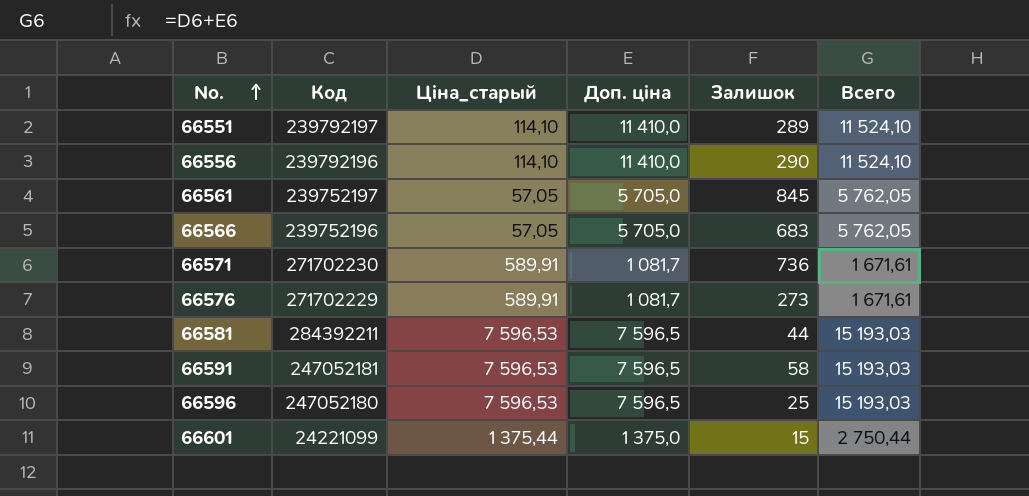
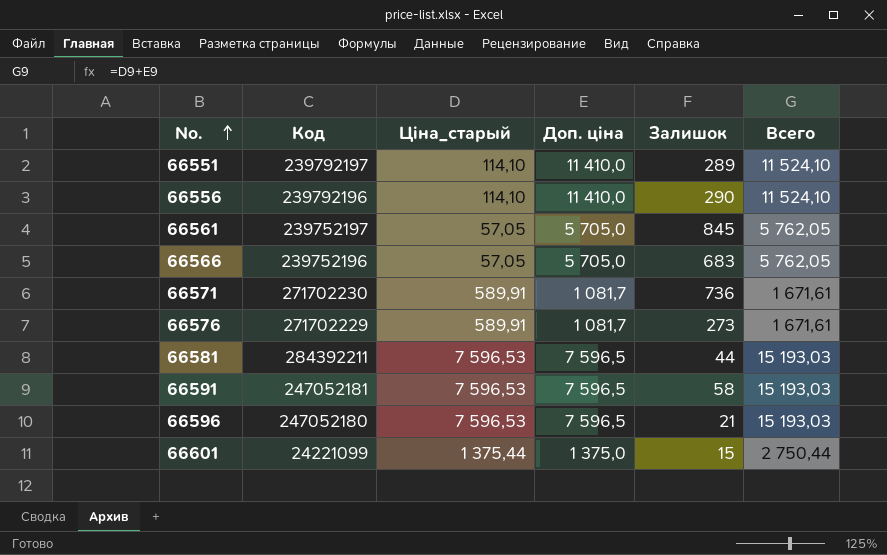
66596 | Залишок: 25 -> 21

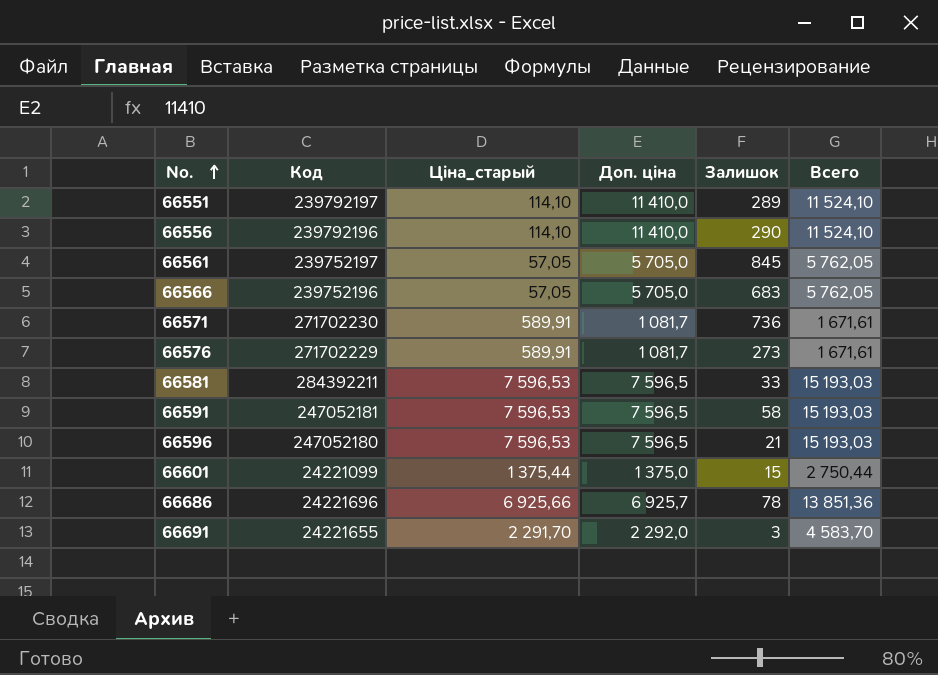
66581 | Залишок: 44 -> 33
row 66686: none -> 24221696 | 6 925,66 | 6 925,7 | 78 | 13 851,36
row 66691: none -> 24221655 | 2 291,70 | 2 292,0 | 3 | 4 583,70

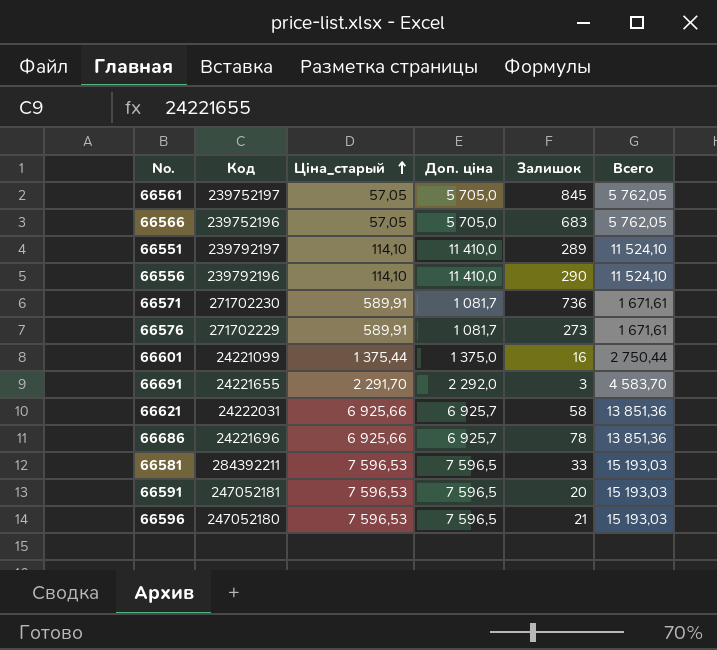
row order: No. ascending -> Ціна_старый ascending
66601 | Залишок: 15 -> 16
row 66621: none -> 24222031 | 6 925,66 | 6 925,7 | 58 | 13 851,36
66591 | Залишок: 58 -> 20

